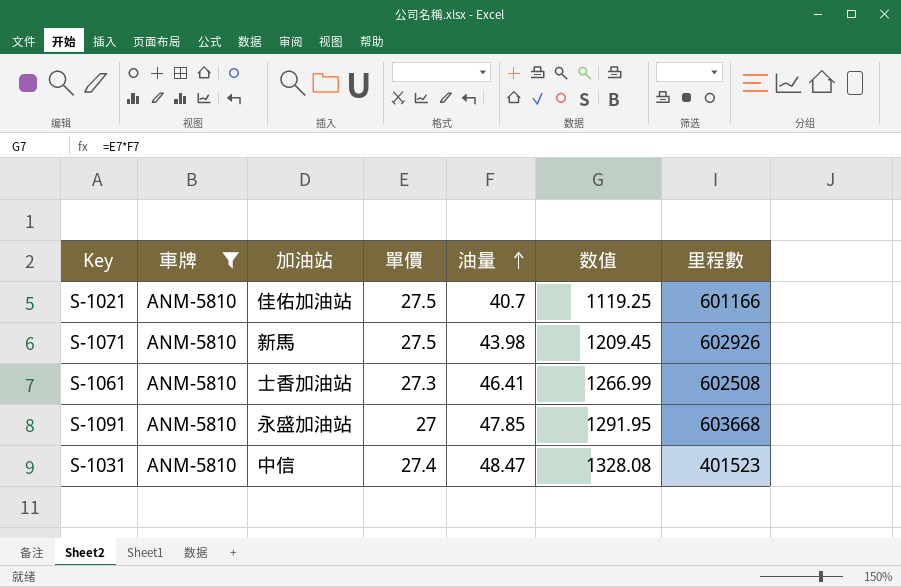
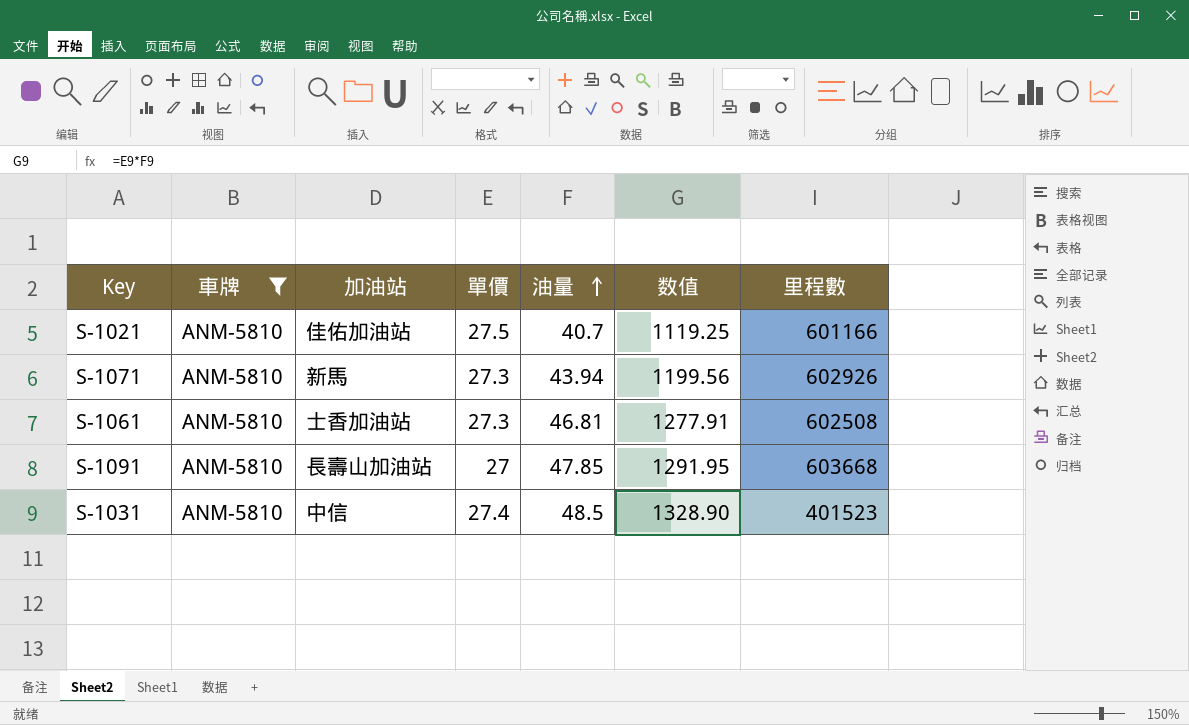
S-1071 | 單價: 27.5 -> 27.3
S-1071 | 油量: 43.98 -> 43.94
S-1071 | 数值: 1209.45 -> 1199.56
S-1061 | 油量: 46.41 -> 46.81
S-1061 | 数值: 1266.99 -> 1277.91
S-1091 | 加油站: 永盛加油站 -> 長壽山加油站
S-1031 | 油量: 48.47 -> 48.5
S-1031 | 数值: 1328.08 -> 1328.90

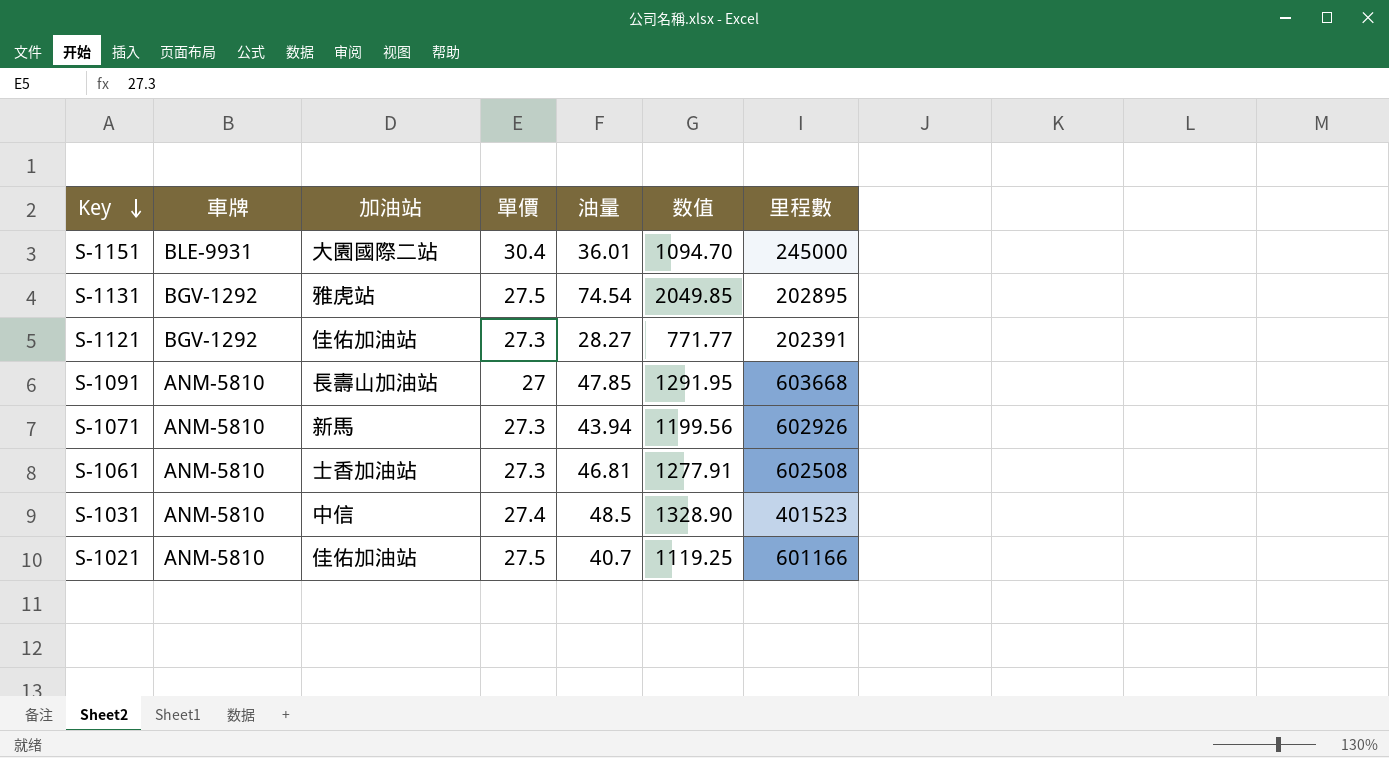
filter: 車牌 = ANM-5810 -> none
row order: 油量 ascending -> Key descending

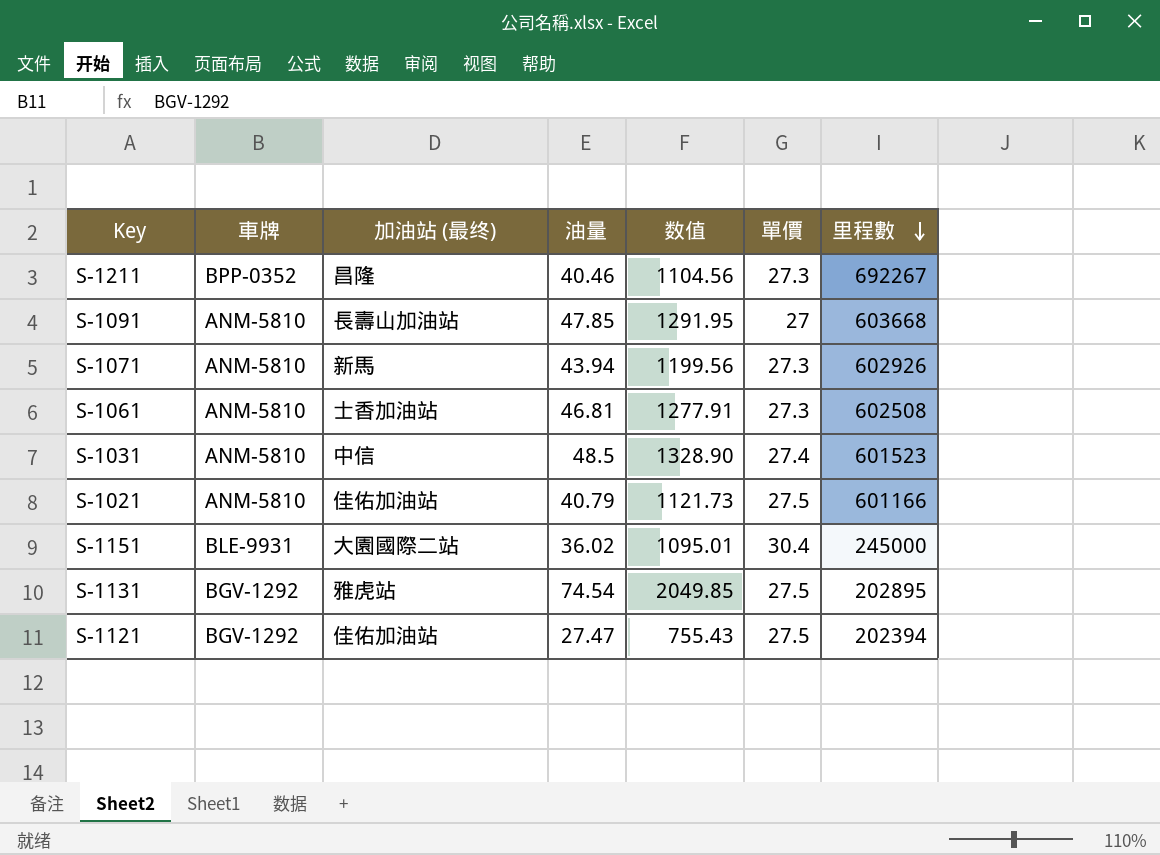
row order: Key descending -> 里程數 descending
column name: 加油站 -> 加油站 (最终)
column 單價 | position: 4 -> 6
row S-1211: none -> BPP-0352 | 昌隆 | 40.46 | 1104.56 | 27.3 | 692267
S-1031 | 里程數: 401523 -> 601523
S-1021 | 油量: 40.7 -> 40.79
S-1021 | 数值: 1119.25 -> 1121.73
S-1151 | 油量: 36.01 -> 36.02
S-1151 | 数值: 1094.70 -> 1095.01
S-1121 | 油量: 28.27 -> 27.47
S-1121 | 数值: 771.77 -> 755.43
S-1121 | 單價: 27.3 -> 27.5
S-1121 | 里程數: 202391 -> 202394

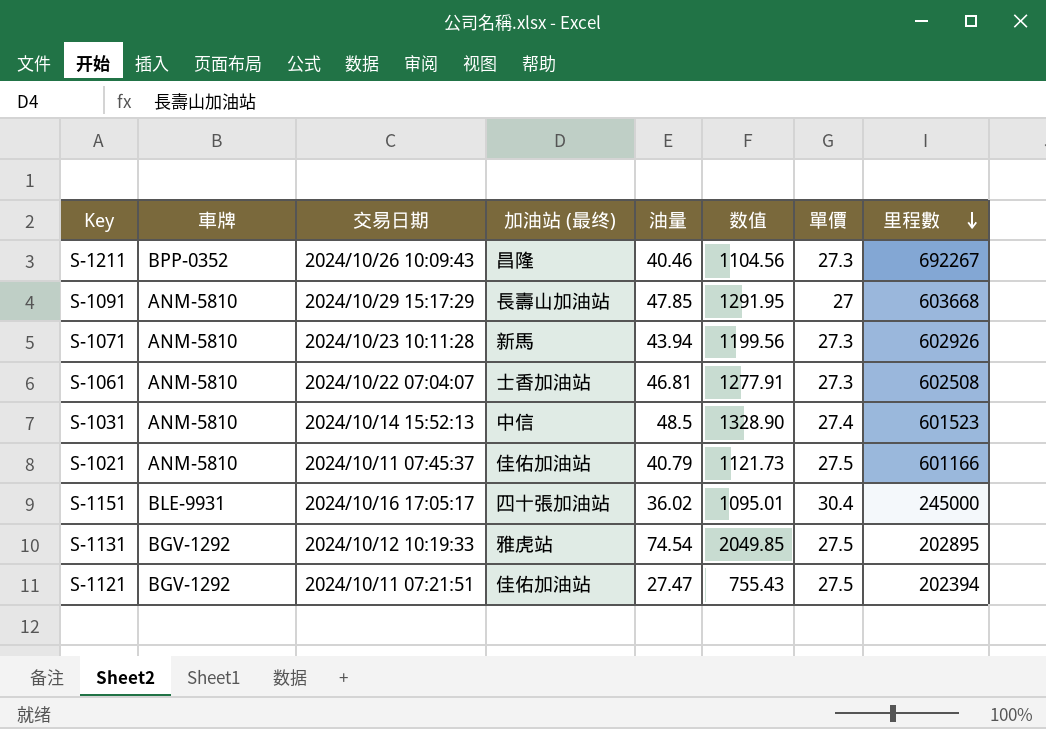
column 交易日期 | position: none -> 3
S-1151 | 加油站 (最终): 大園國際二站 -> 四十張加油站

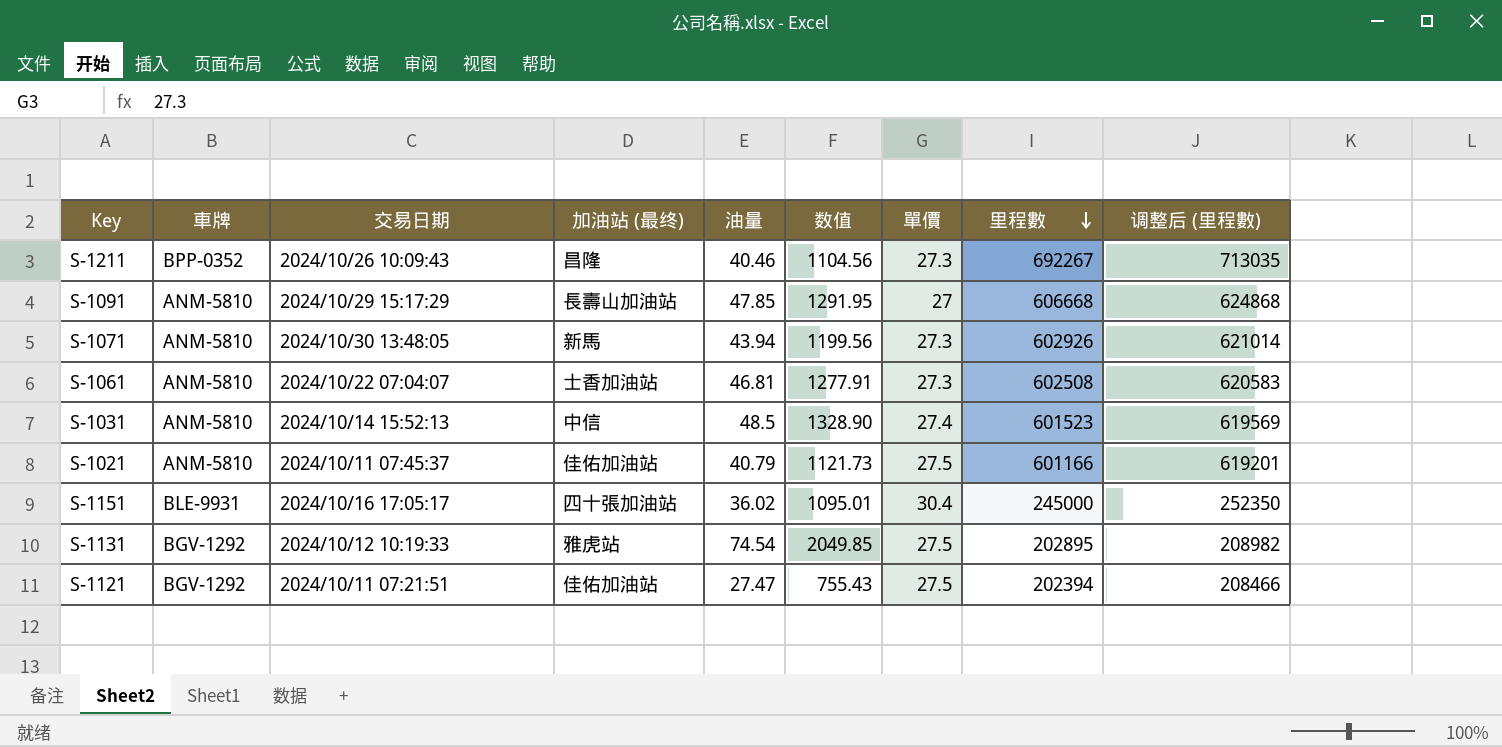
column 调整后 (里程數) | formula: none -> [里程數] * 1.03
S-1091 | 里程數: 603668 -> 606668
S-1071 | 交易日期: 2024/10/23 10:11:28 -> 2024/10/30 13:48:05

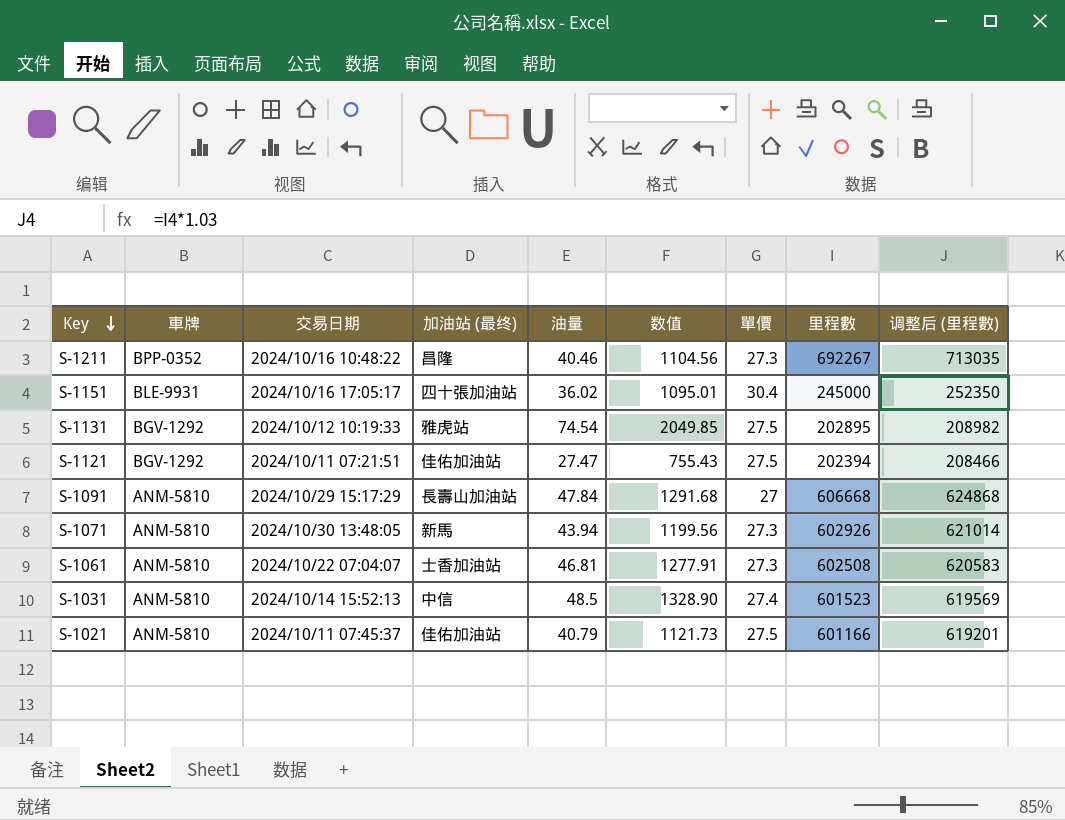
row order: 里程數 descending -> Key descending
S-1211 | 交易日期: 2024/10/26 10:09:43 -> 2024/10/16 10:48:22
S-1091 | 油量: 47.85 -> 47.84
S-1091 | 数值: 1291.95 -> 1291.68

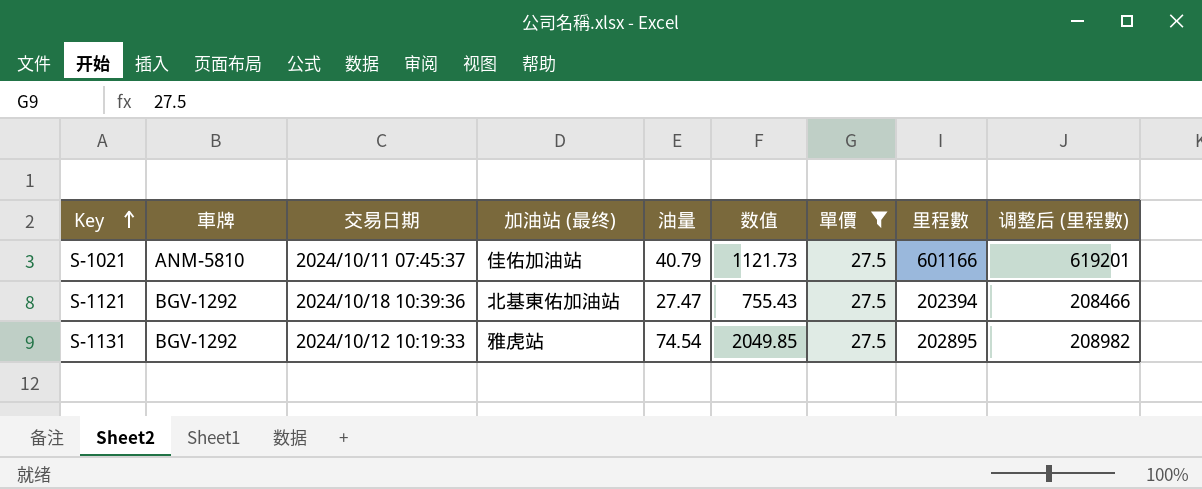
filter: none -> 單價 = 27.5
row order: Key descending -> Key ascending
S-1121 | 交易日期: 2024/10/11 07:21:51 -> 2024/10/18 10:39:36
S-1121 | 加油站 (最终): 佳佑加油站 -> 北基東佑加油站

